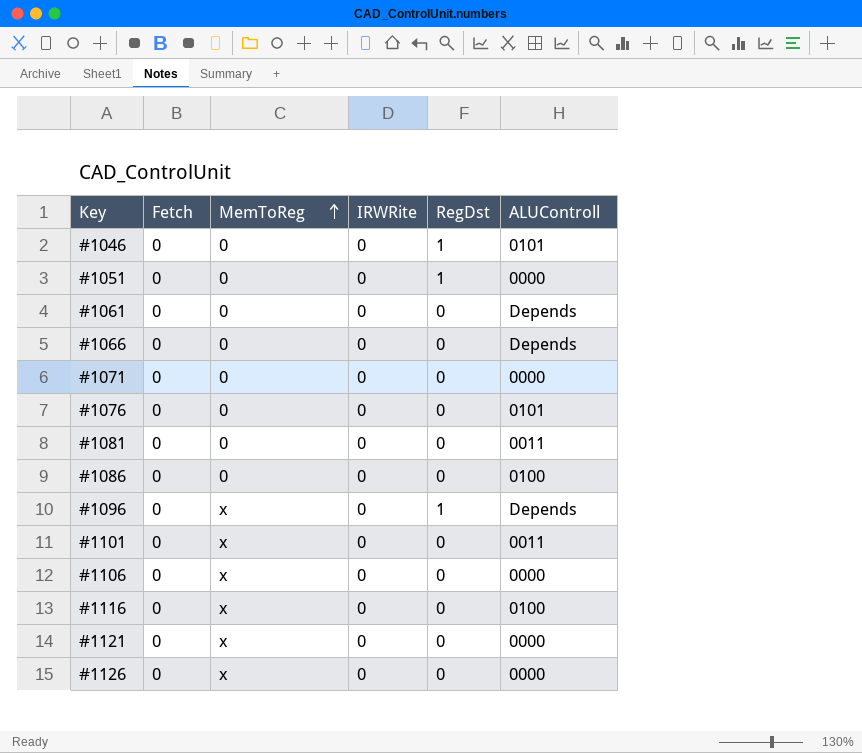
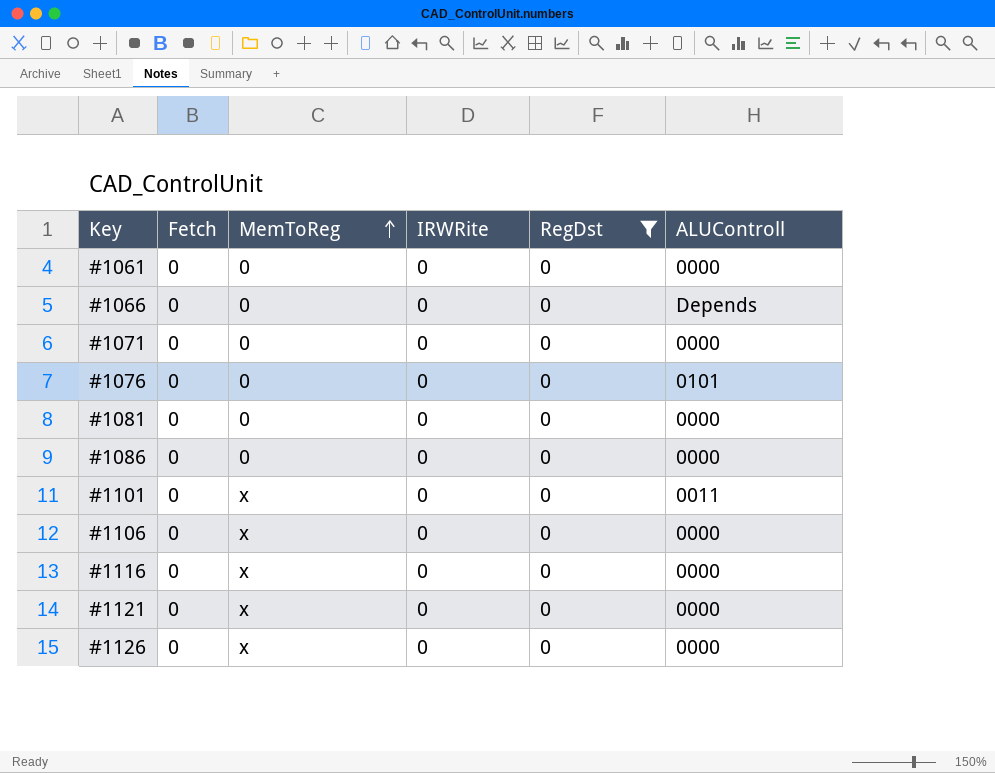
filter: none -> RegDst = 0
#1061 | ALUControll: Depends -> 0000
#1081 | ALUControll: 0011 -> 0000
#1086 | ALUControll: 0100 -> 0000
#1116 | ALUControll: 0100 -> 0000

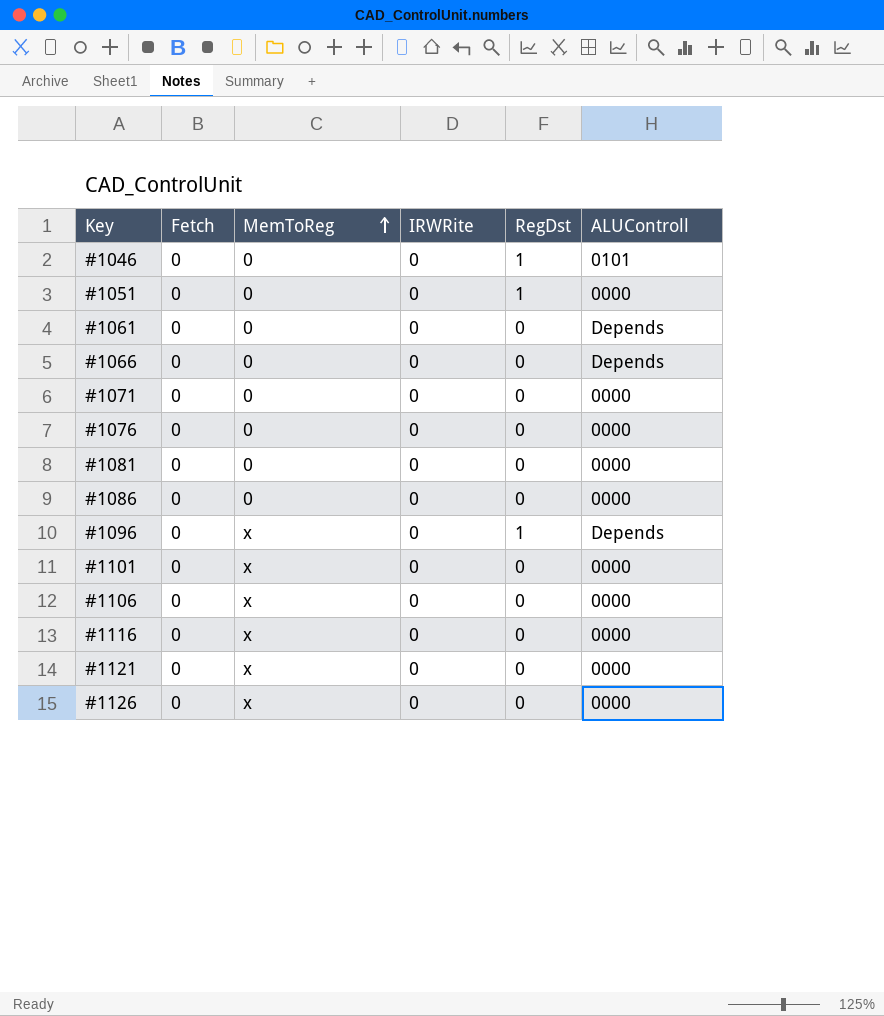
filter: RegDst = 0 -> none
#1061 | ALUControll: 0000 -> Depends
#1076 | ALUControll: 0101 -> 0000
#1101 | ALUControll: 0011 -> 0000

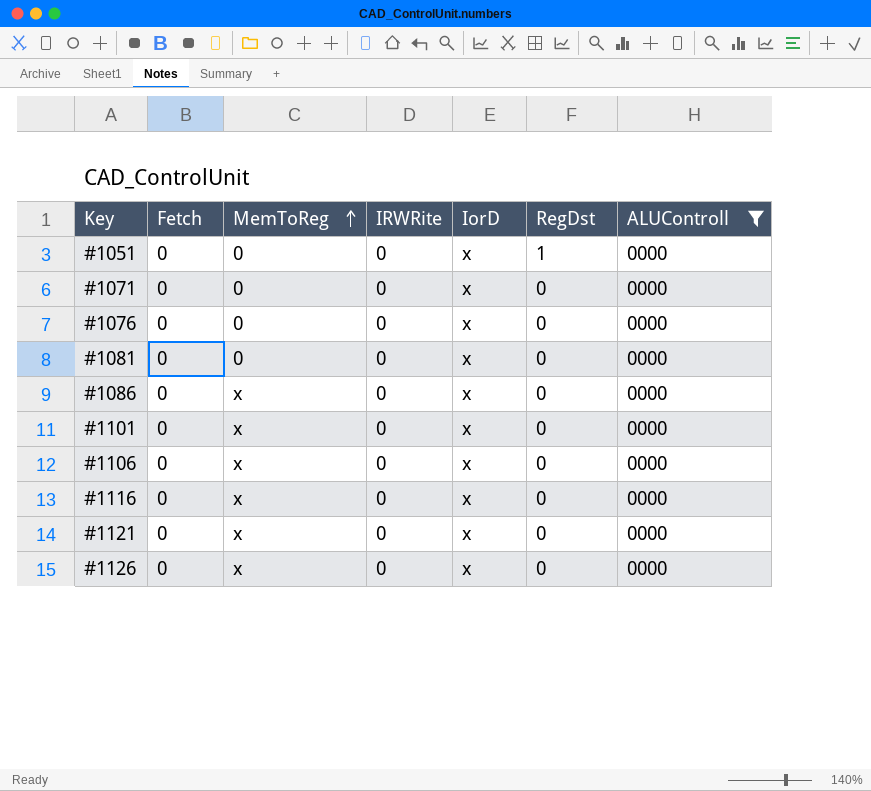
filter: none -> ALUControll = 0000
column IorD | position: none -> 5
#1086 | MemToReg: 0 -> x

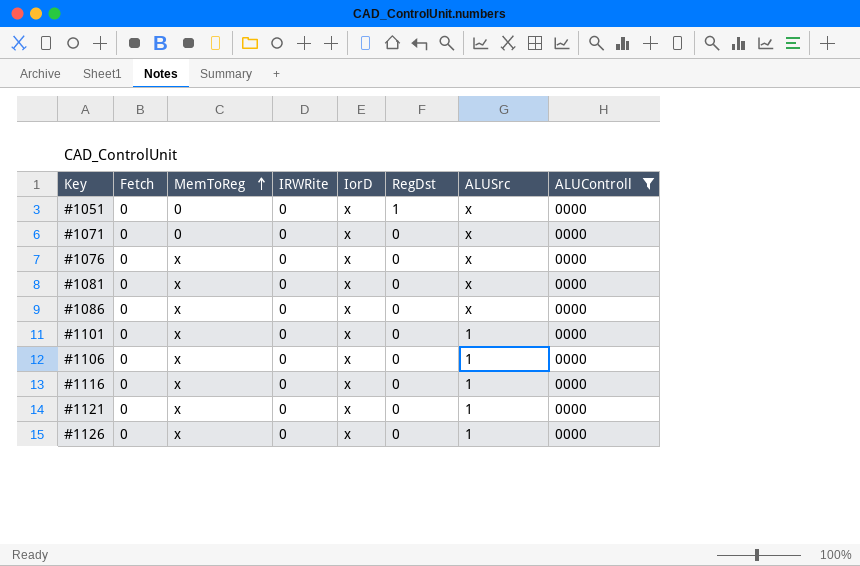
column ALUSrc | position: none -> 7
#1076 | MemToReg: 0 -> x
#1081 | MemToReg: 0 -> x

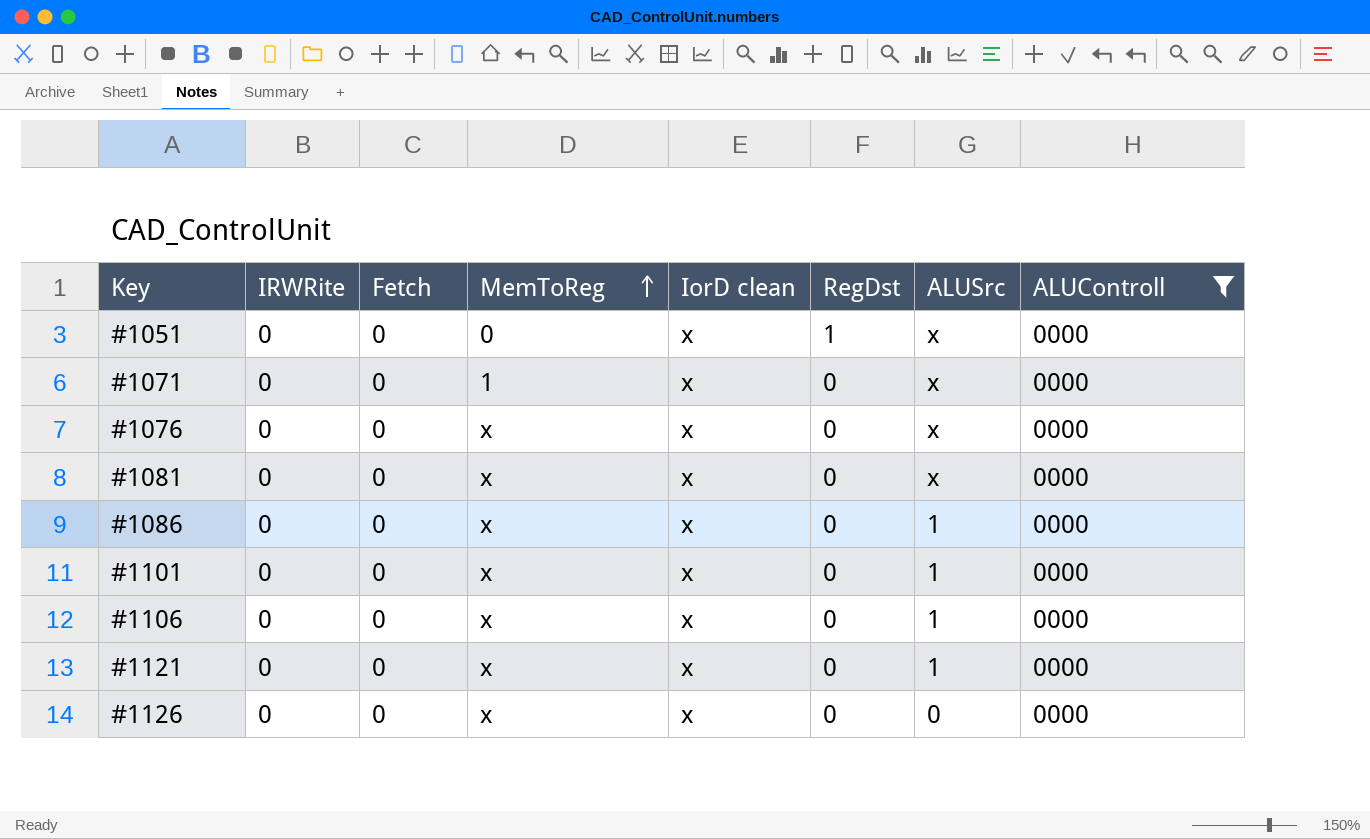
column IRWRite | position: 4 -> 2
column name: IorD -> IorD clean
row #1116: 0 | x | 0 | x | 0 | 1 | 0000 -> none
#1071 | MemToReg: 0 -> 1
#1086 | ALUSrc: x -> 1
#1126 | ALUSrc: 1 -> 0

